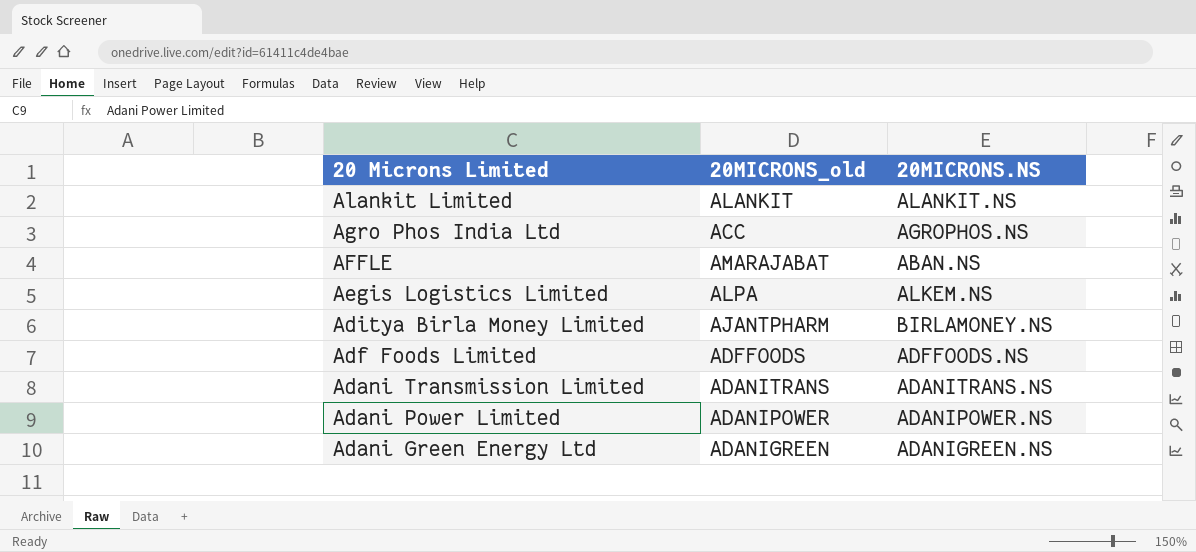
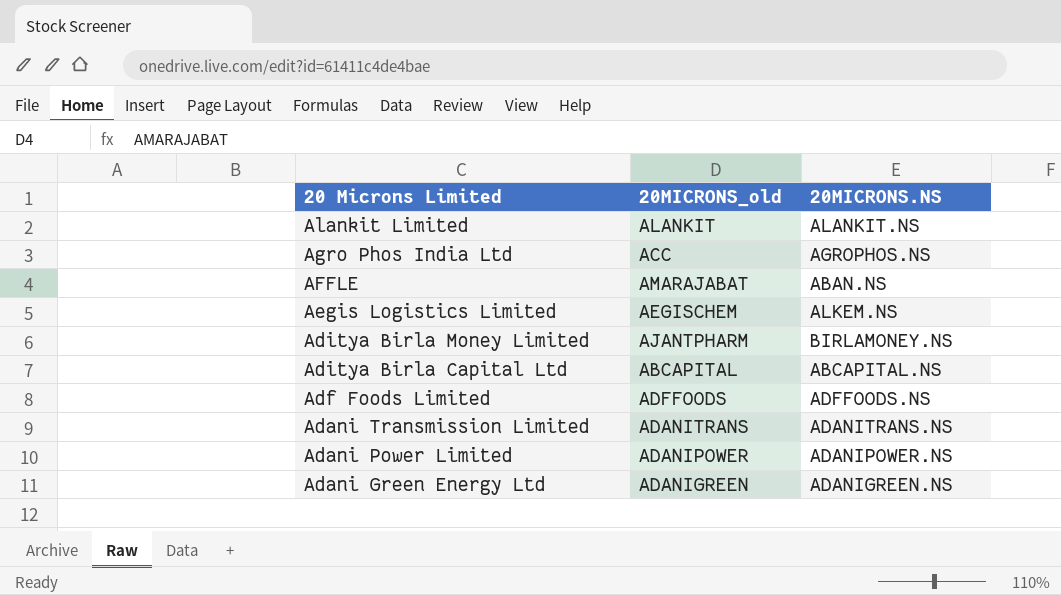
Aegis Logistics Limited | 20MICRONS_old: ALPA -> AEGISCHEM
row Aditya Birla Capital Ltd: none -> ABCAPITAL | ABCAPITAL.NS

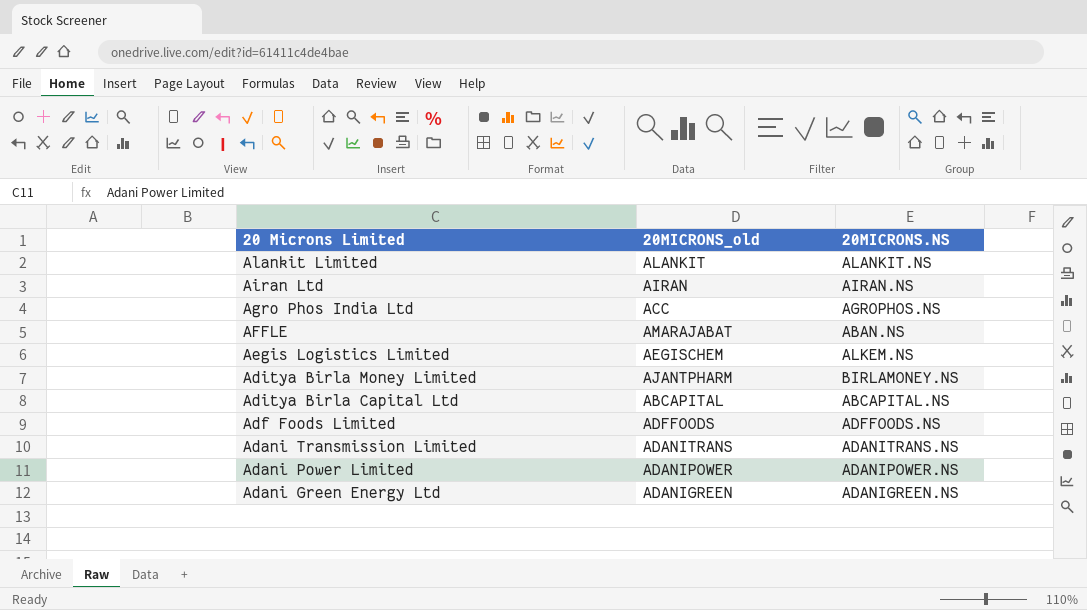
row Airan Ltd: none -> AIRAN | AIRAN.NS

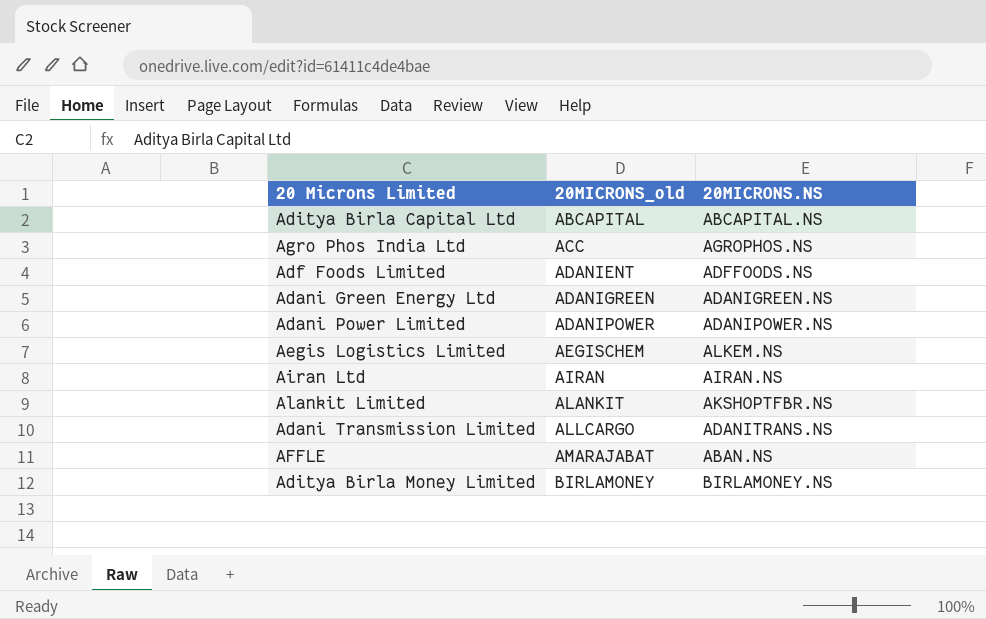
row order: 20 Microns Limited descending -> 20MICRONS_old ascending
Adf Foods Limited | 20MICRONS_old: ADFFOODS -> ADANIENT
Alankit Limited | 20MICRONS.NS: ALANKIT.NS -> AKSHOPTFBR.NS
Adani Transmission Limited | 20MICRONS_old: ADANITRANS -> ALLCARGO
Aditya Birla Money Limited | 20MICRONS_old: AJANTPHARM -> BIRLAMONEY

